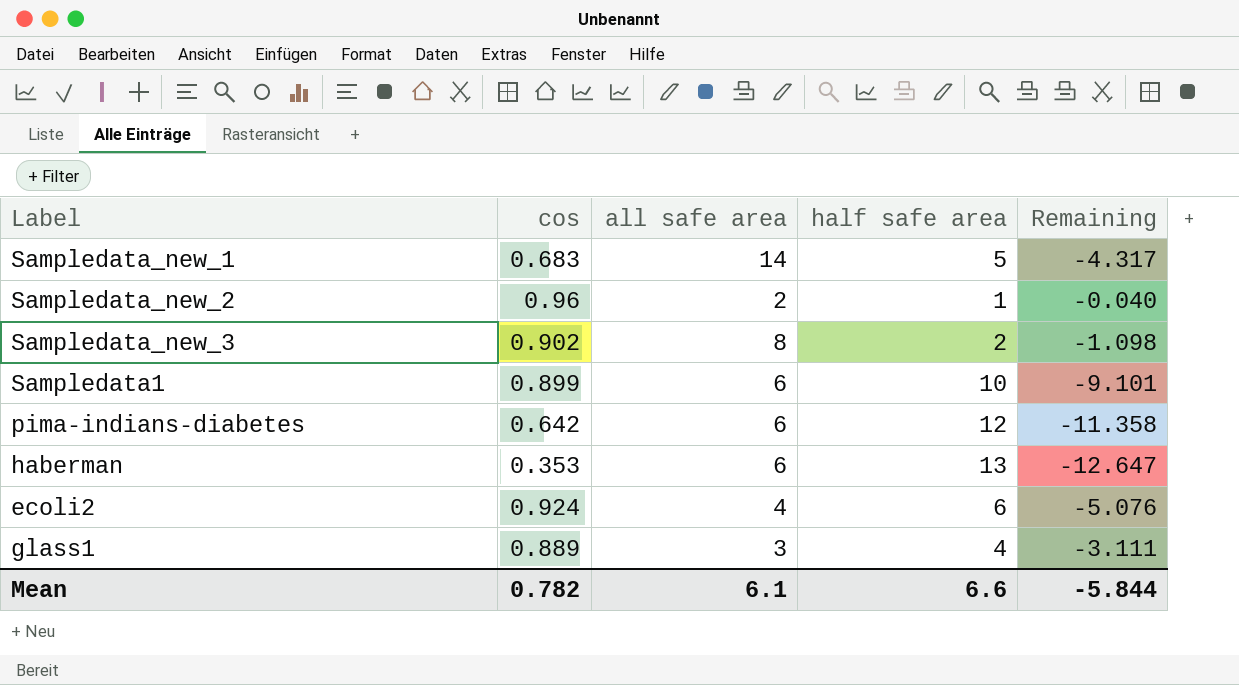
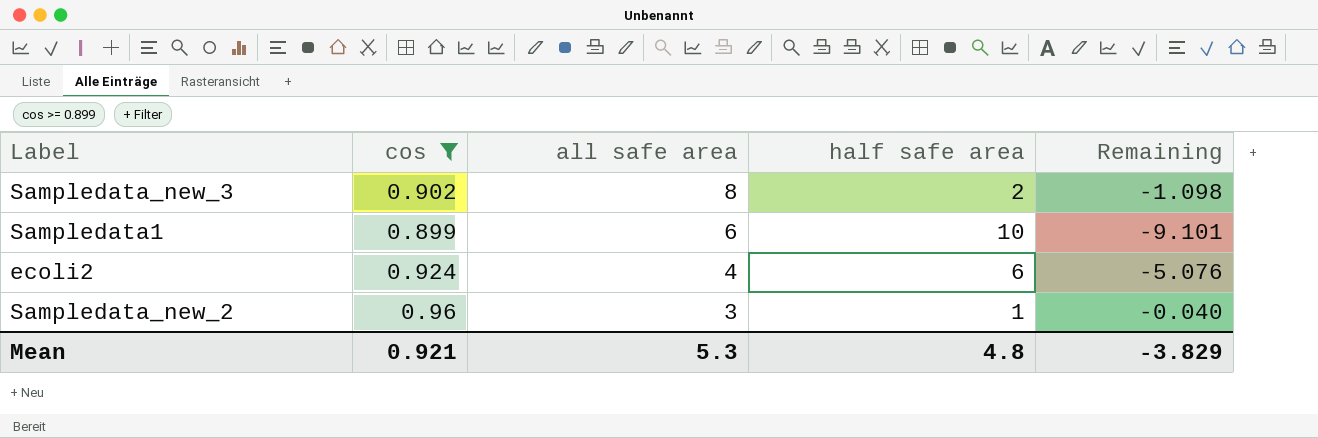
filter: none -> cos >= 0.899
row order: none -> all safe area descending
Sampledata_new_2 | all safe area: 2 -> 3
Mean | cos: 0.782 -> 0.921
Mean | all safe area: 6.1 -> 5.3
Mean | half safe area: 6.6 -> 4.8
Mean | Remaining: -5.844 -> -3.829

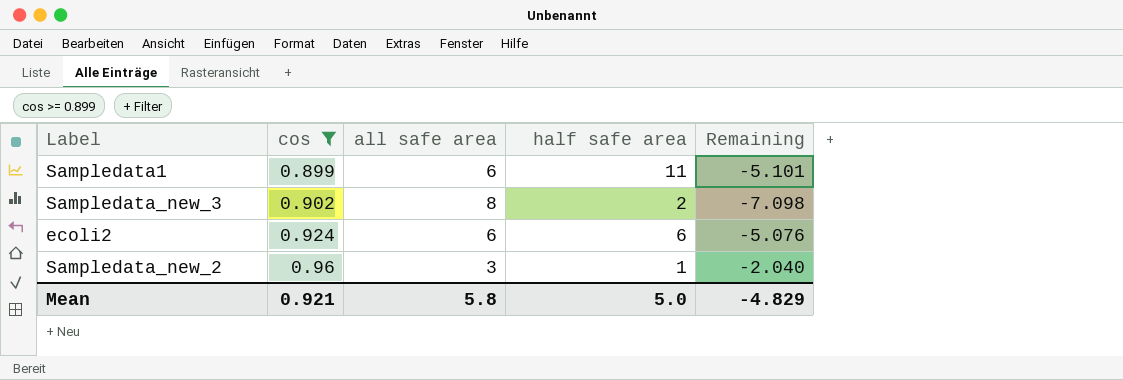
row order: all safe area descending -> cos ascending
column Remaining | formula: [cos] - [half safe area] -> [cos] - [all safe area]
Sampledata1 | half safe area: 10 -> 11
ecoli2 | all safe area: 4 -> 6
Mean | all safe area: 5.3 -> 5.8
Mean | half safe area: 4.8 -> 5.0
Mean | Remaining: -3.829 -> -4.829

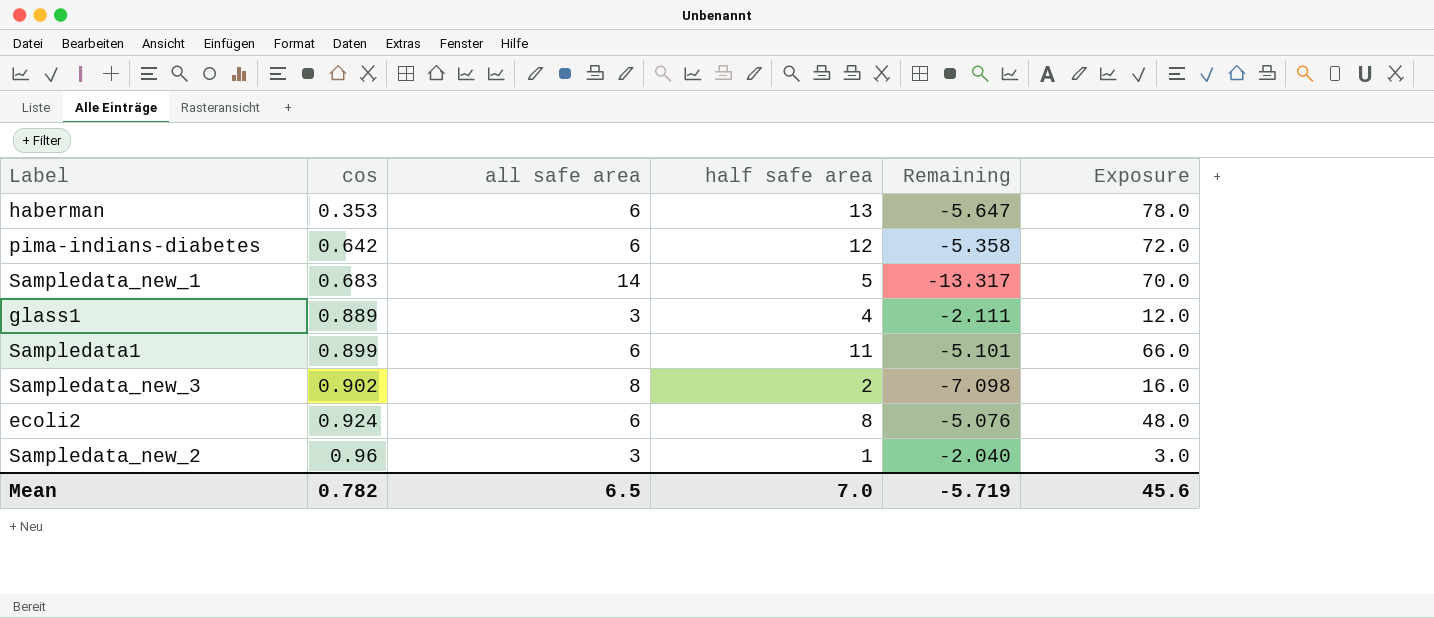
filter: cos >= 0.899 -> none
column Exposure | formula: none -> [all safe area] * [half safe area]
ecoli2 | half safe area: 6 -> 8
Mean | cos: 0.921 -> 0.782
Mean | all safe area: 5.8 -> 6.5
Mean | half safe area: 5.0 -> 7.0
Mean | Remaining: -4.829 -> -5.719

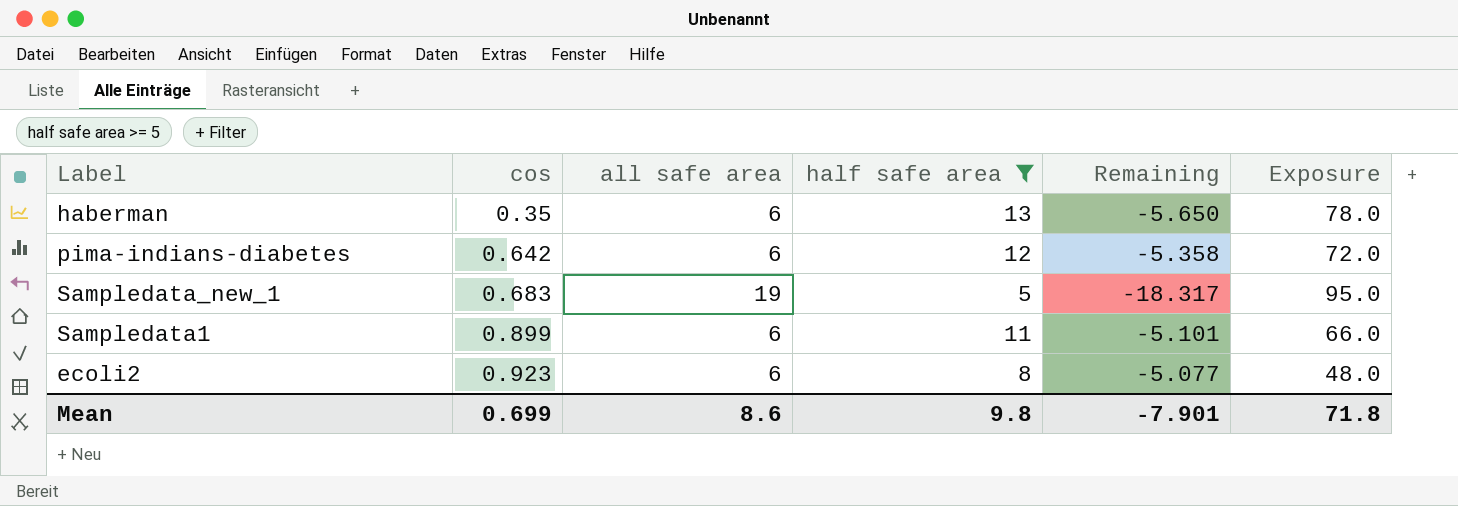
filter: none -> half safe area >= 5
haberman | cos: 0.353 -> 0.35
haberman | Remaining: -5.647 -> -5.650
Sampledata_new_1 | all safe area: 14 -> 19
Sampledata_new_1 | Remaining: -13.317 -> -18.317
Sampledata_new_1 | Exposure: 70.0 -> 95.0
ecoli2 | cos: 0.924 -> 0.923
ecoli2 | Remaining: -5.076 -> -5.077
Mean | cos: 0.782 -> 0.699
Mean | all safe area: 6.5 -> 8.6
Mean | half safe area: 7.0 -> 9.8
Mean | Remaining: -5.719 -> -7.901
Mean | Exposure: 45.6 -> 71.8

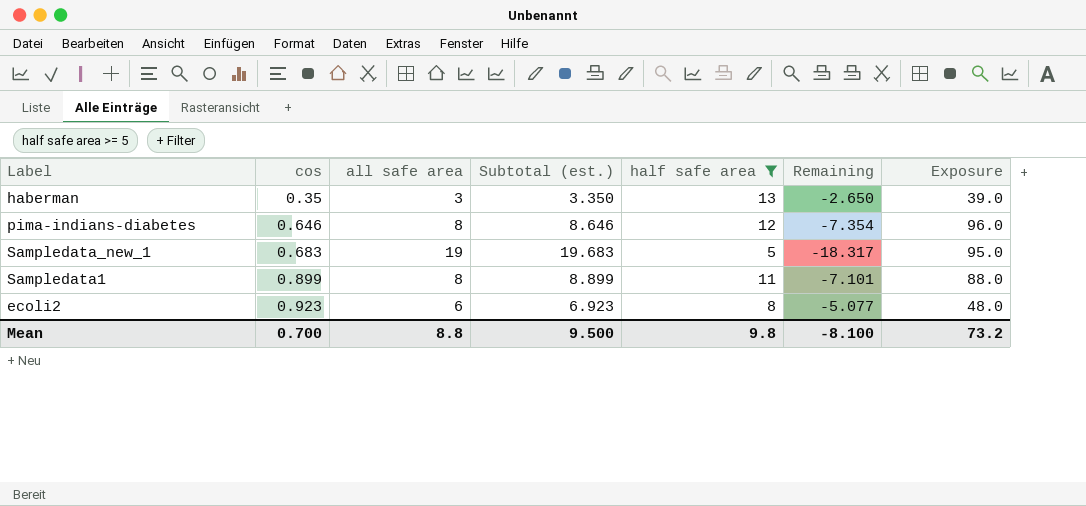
column Subtotal (est.) | formula: none -> [cos] + [all safe area]
haberman | all safe area: 6 -> 3
haberman | Remaining: -5.650 -> -2.650
haberman | Exposure: 78.0 -> 39.0
pima-indians-diabetes | cos: 0.642 -> 0.646
pima-indians-diabetes | all safe area: 6 -> 8
pima-indians-diabetes | Remaining: -5.358 -> -7.354
pima-indians-diabetes | Exposure: 72.0 -> 96.0
Sampledata1 | all safe area: 6 -> 8
Sampledata1 | Remaining: -5.101 -> -7.101
Sampledata1 | Exposure: 66.0 -> 88.0
Mean | cos: 0.699 -> 0.700
Mean | all safe area: 8.6 -> 8.8
Mean | Remaining: -7.901 -> -8.100
Mean | Exposure: 71.8 -> 73.2

